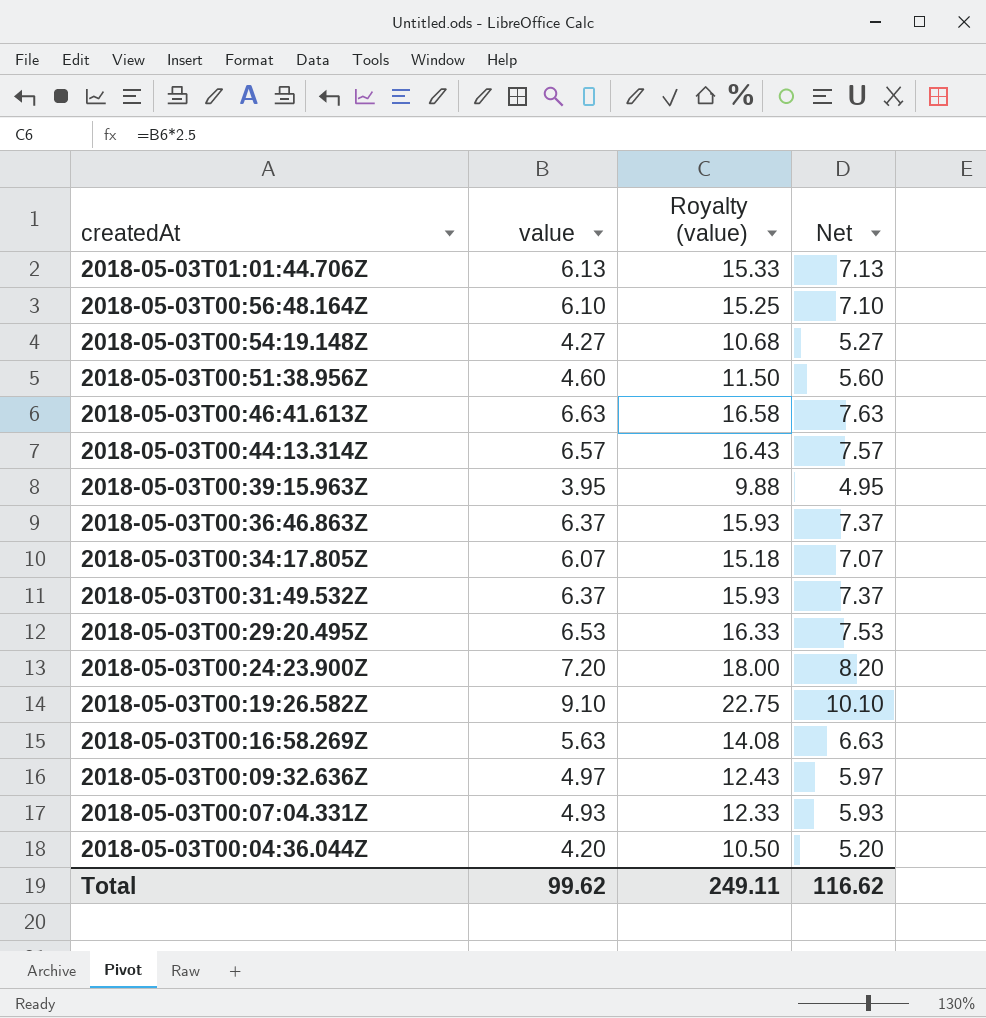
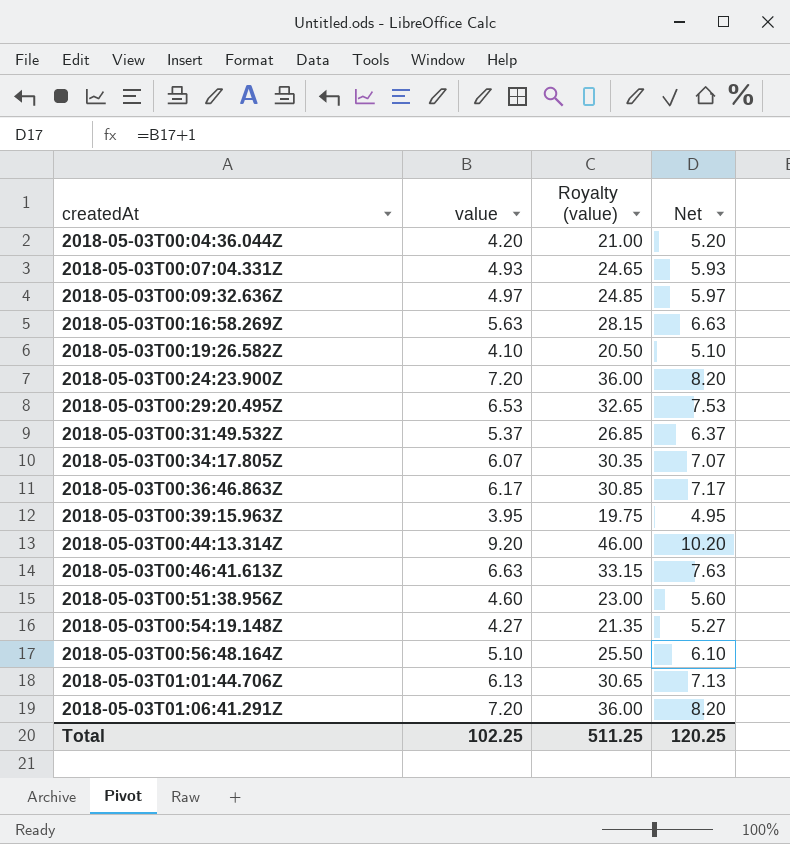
row order: createdAt descending -> createdAt ascending
column Royalty (value) | formula: [value] * 2.5 -> [value] * 5
2018-05-03T00:19:26.582Z | value: 9.10 -> 4.10
2018-05-03T00:19:26.582Z | Net: 10.10 -> 5.10
2018-05-03T00:31:49.532Z | value: 6.37 -> 5.37
2018-05-03T00:31:49.532Z | Net: 7.37 -> 6.37
2018-05-03T00:36:46.863Z | value: 6.37 -> 6.17
2018-05-03T00:36:46.863Z | Net: 7.37 -> 7.17
2018-05-03T00:44:13.314Z | value: 6.57 -> 9.20
2018-05-03T00:44:13.314Z | Net: 7.57 -> 10.20
2018-05-03T00:56:48.164Z | value: 6.10 -> 5.10
2018-05-03T00:56:48.164Z | Net: 7.10 -> 6.10
row 2018-05-03T01:06:41.291Z: none -> 7.20 | 36.00 | 8.20
Total | value: 99.62 -> 102.25
Total | Royalty (value): 249.11 -> 511.25
Total | Net: 116.62 -> 120.25

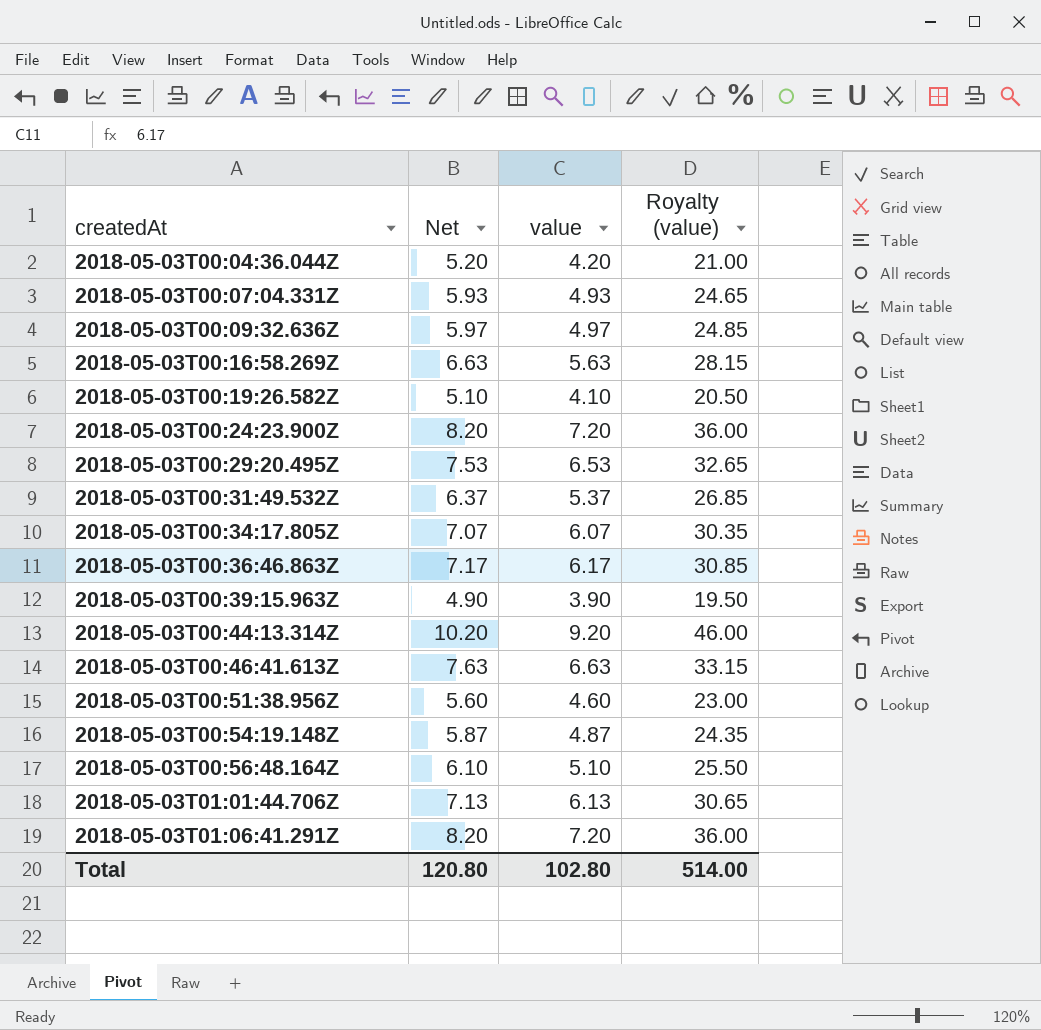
column Net | position: 4 -> 2
2018-05-03T00:39:15.963Z | Net: 4.95 -> 4.90
2018-05-03T00:39:15.963Z | value: 3.95 -> 3.90
2018-05-03T00:39:15.963Z | Royalty (value): 19.75 -> 19.50
2018-05-03T00:54:19.148Z | Net: 5.27 -> 5.87
2018-05-03T00:54:19.148Z | value: 4.27 -> 4.87
2018-05-03T00:54:19.148Z | Royalty (value): 21.35 -> 24.35
Total | Net: 120.25 -> 120.80
Total | value: 102.25 -> 102.80
Total | Royalty (value): 511.25 -> 514.00

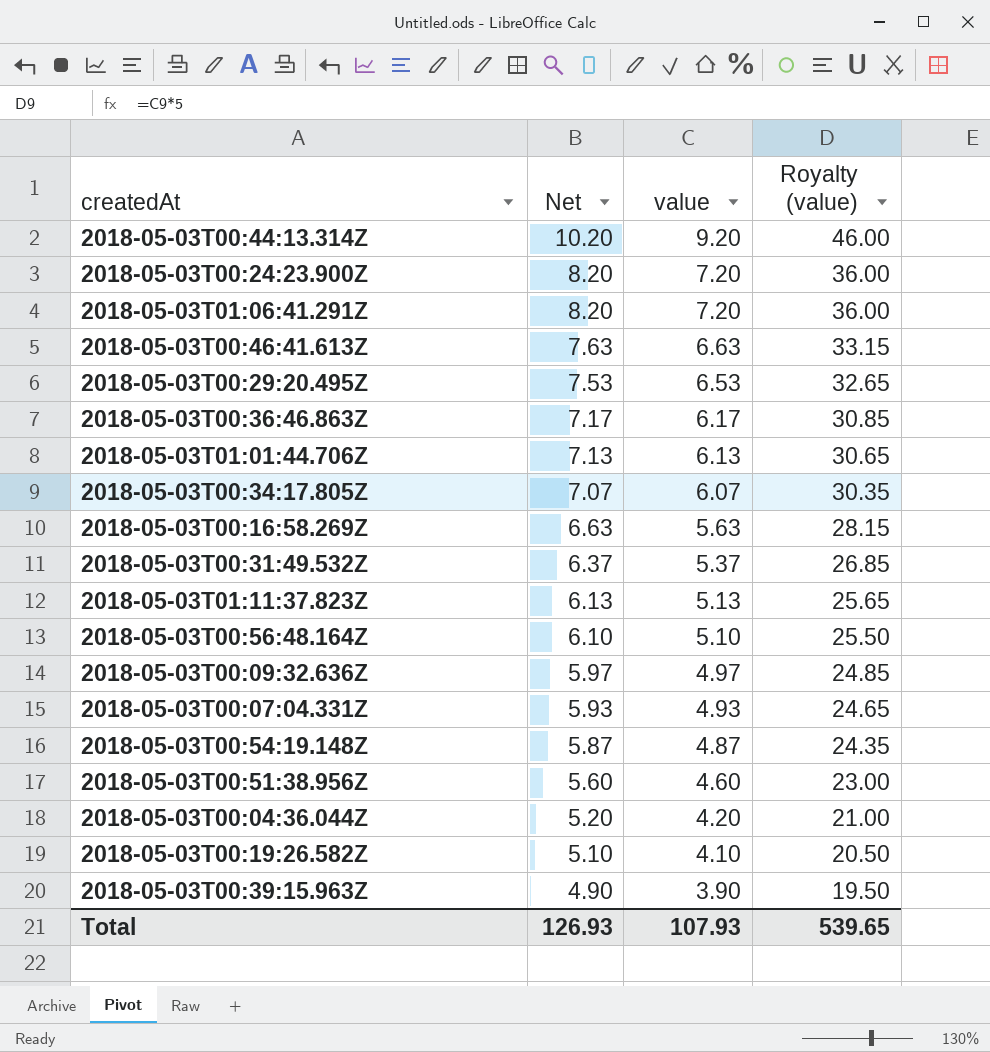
row order: createdAt ascending -> Net descending
row 2018-05-03T01:11:37.823Z: none -> 6.13 | 5.13 | 25.65
Total | Net: 120.80 -> 126.93
Total | value: 102.80 -> 107.93
Total | Royalty (value): 514.00 -> 539.65

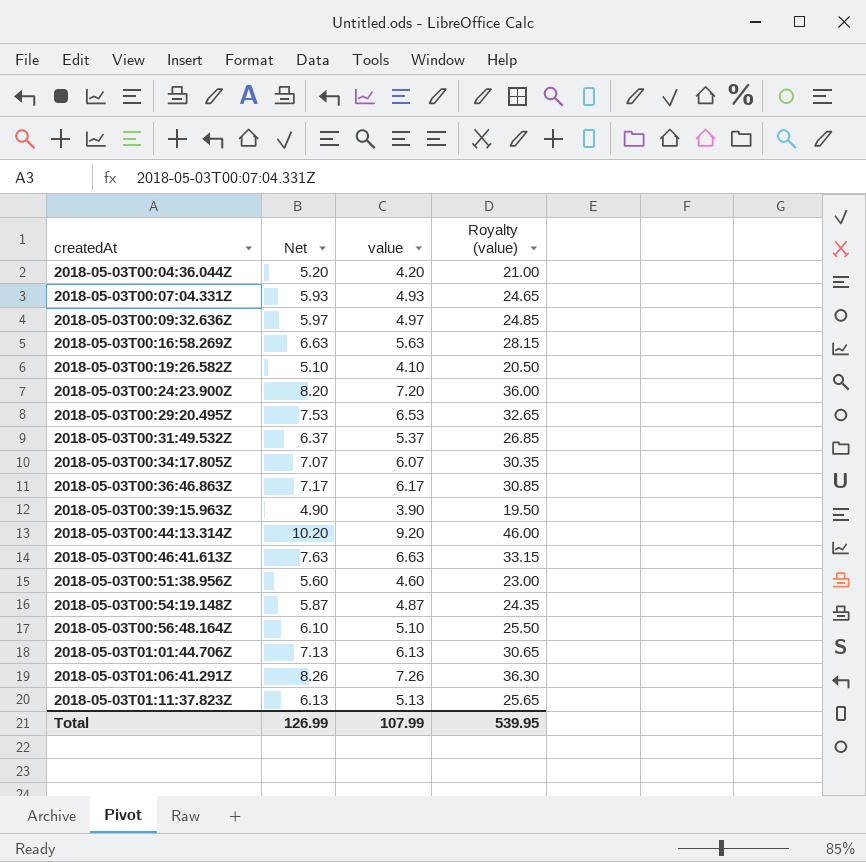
row order: Net descending -> createdAt ascending
2018-05-03T01:06:41.291Z | Net: 8.20 -> 8.26
2018-05-03T01:06:41.291Z | value: 7.20 -> 7.26
2018-05-03T01:06:41.291Z | Royalty (value): 36.00 -> 36.30
Total | Net: 126.93 -> 126.99
Total | value: 107.93 -> 107.99
Total | Royalty (value): 539.65 -> 539.95

